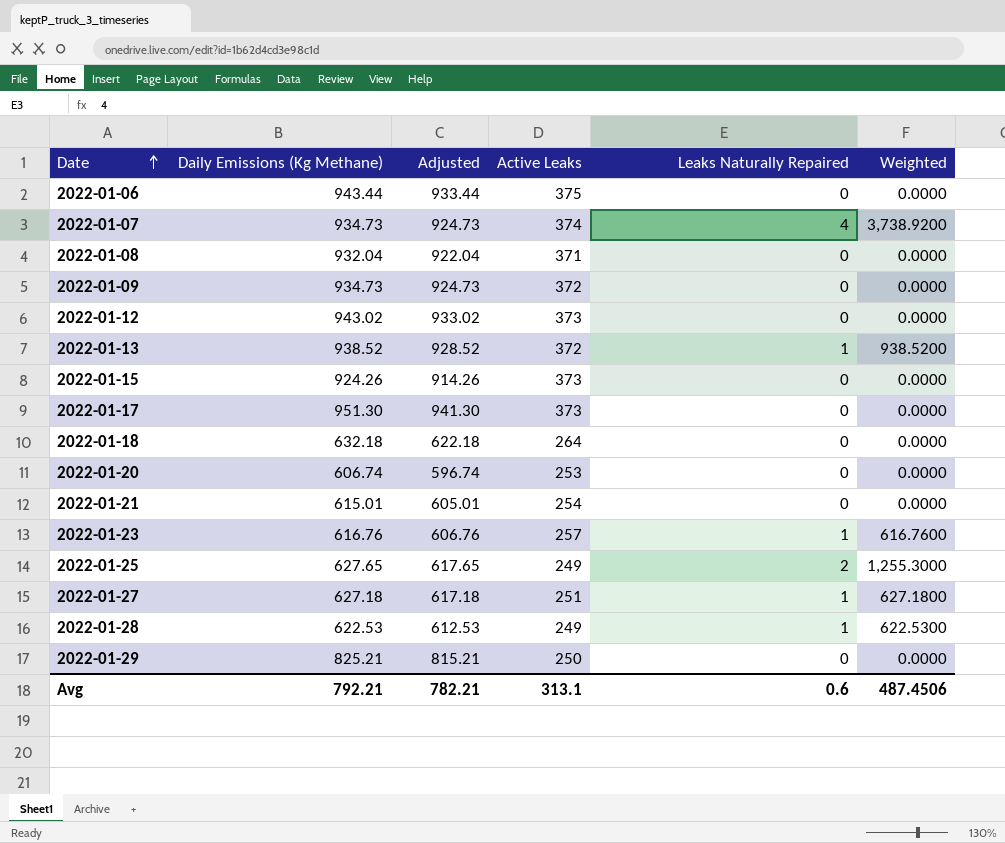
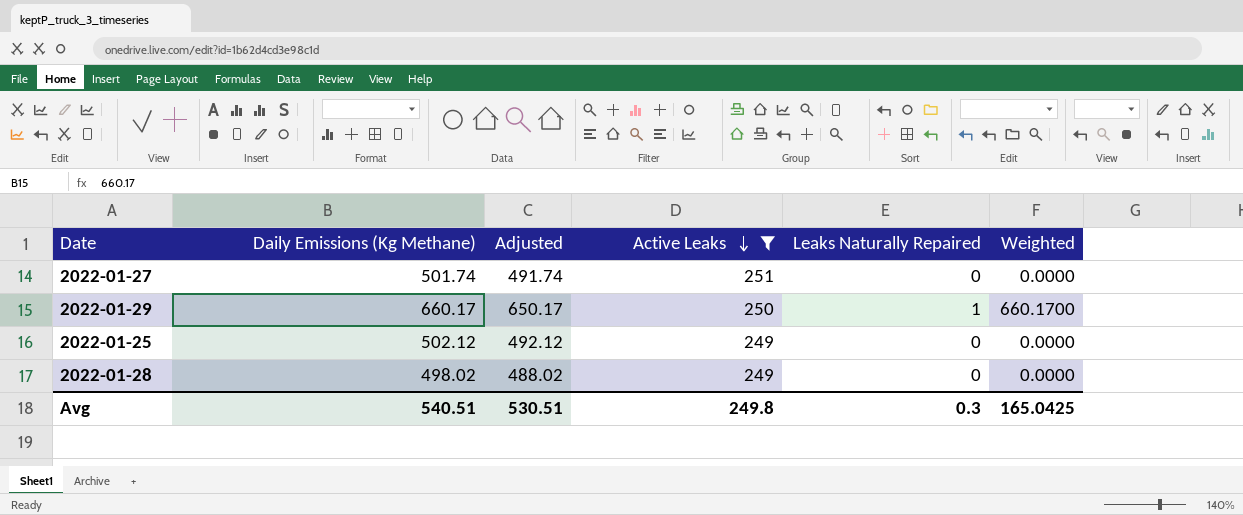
filter: none -> Active Leaks <= 251
row order: Date ascending -> Active Leaks descending
2022-01-27 | Daily Emissions (Kg Methane): 627.18 -> 501.74
2022-01-27 | Adjusted: 617.18 -> 491.74
2022-01-27 | Leaks Naturally Repaired: 1 -> 0
2022-01-27 | Weighted: 627.1800 -> 0.0000
2022-01-29 | Daily Emissions (Kg Methane): 825.21 -> 660.17
2022-01-29 | Adjusted: 815.21 -> 650.17
2022-01-29 | Leaks Naturally Repaired: 0 -> 1
2022-01-29 | Weighted: 0.0000 -> 660.1700
2022-01-25 | Daily Emissions (Kg Methane): 627.65 -> 502.12
2022-01-25 | Adjusted: 617.65 -> 492.12
2022-01-25 | Leaks Naturally Repaired: 2 -> 0
2022-01-25 | Weighted: 1,255.3000 -> 0.0000
2022-01-28 | Daily Emissions (Kg Methane): 622.53 -> 498.02
2022-01-28 | Adjusted: 612.53 -> 488.02
2022-01-28 | Leaks Naturally Repaired: 1 -> 0
2022-01-28 | Weighted: 622.5300 -> 0.0000
Avg | Daily Emissions (Kg Methane): 792.21 -> 540.51
Avg | Adjusted: 782.21 -> 530.51
Avg | Active Leaks: 313.1 -> 249.8
Avg | Leaks Naturally Repaired: 0.6 -> 0.3
Avg | Weighted: 487.4506 -> 165.0425

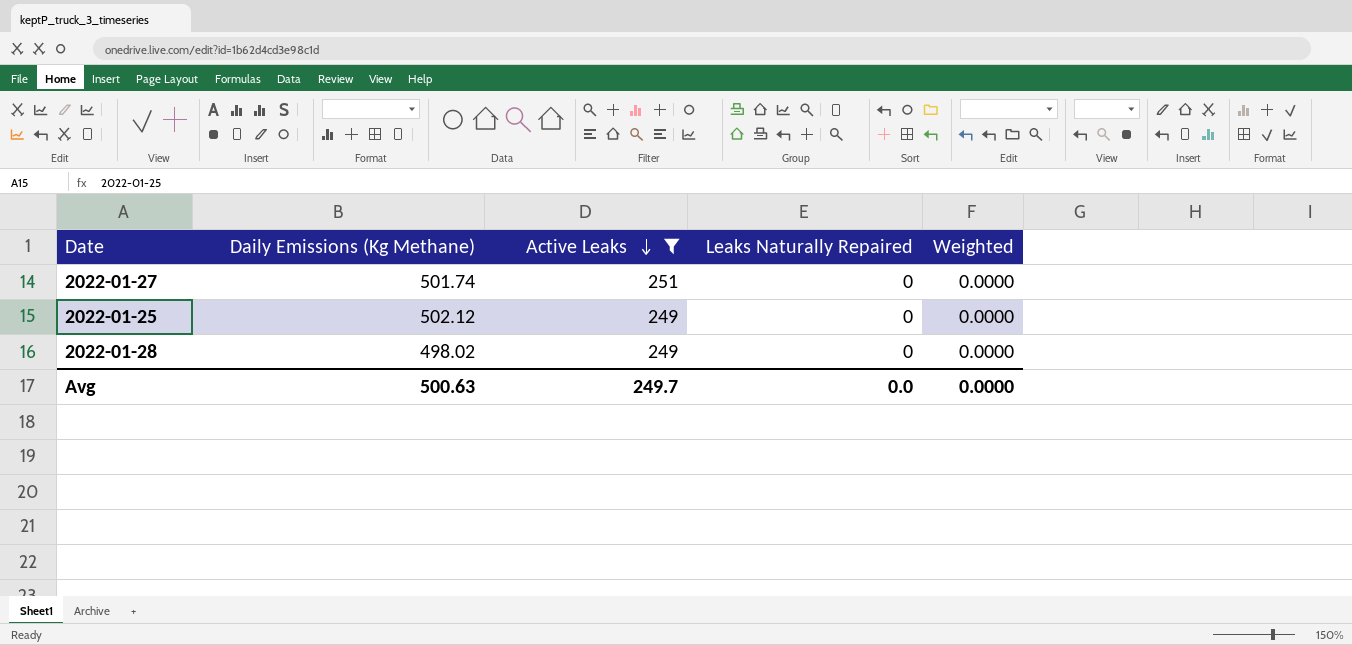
column Adjusted | formula: [Daily Emissions (Kg Methane)] - 10 -> none
row 2022-01-29: 660.17 | 650.17 | 250 | 1 | 660.1700 -> none
Avg | Daily Emissions (Kg Methane): 540.51 -> 500.63
Avg | Active Leaks: 249.8 -> 249.7
Avg | Leaks Naturally Repaired: 0.3 -> 0.0
Avg | Weighted: 165.0425 -> 0.0000

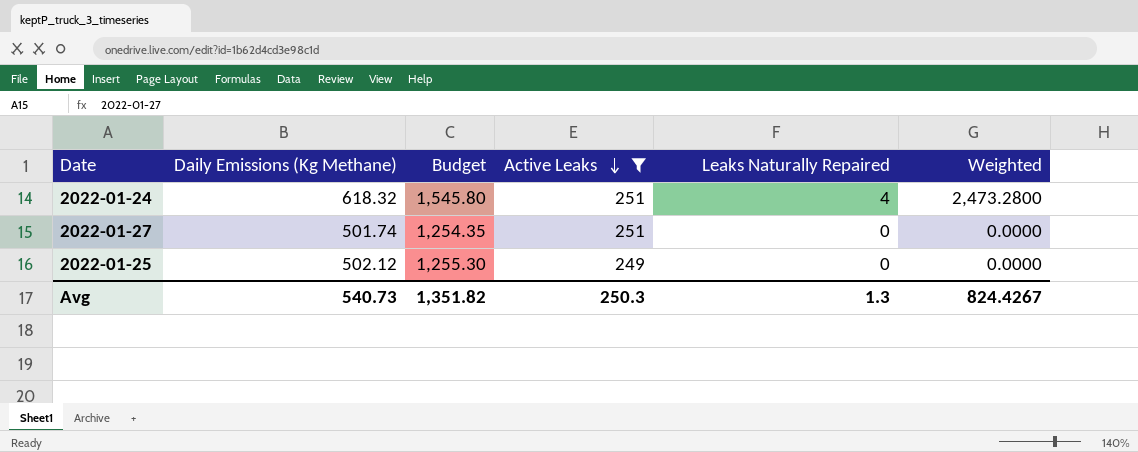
column Budget | formula: none -> [Daily Emissions (Kg Methane)] * 2.5
row 2022-01-28: 498.02 | 249 | 0 | 0.0000 -> none
row 2022-01-24: none -> 618.32 | 1,545.80 | 251 | 4 | 2,473.2800
Avg | Daily Emissions (Kg Methane): 500.63 -> 540.73
Avg | Active Leaks: 249.7 -> 250.3
Avg | Leaks Naturally Repaired: 0.0 -> 1.3
Avg | Weighted: 0.0000 -> 824.4267

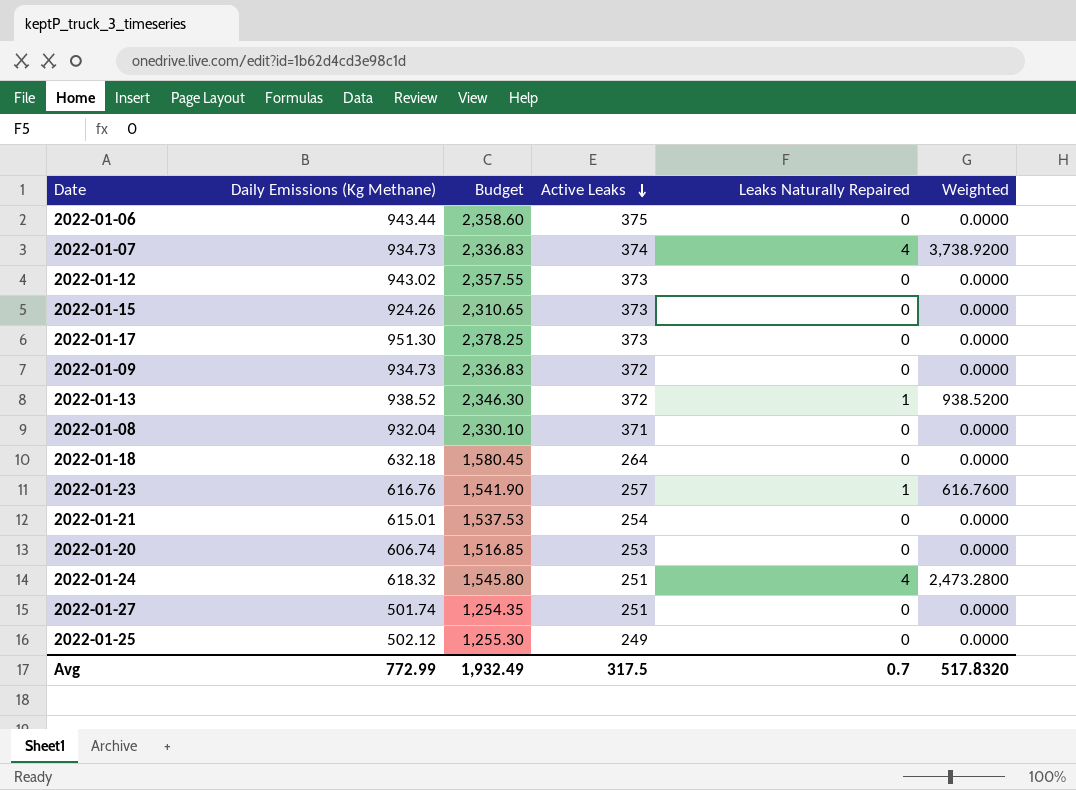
filter: Active Leaks <= 251 -> none
Avg | Daily Emissions (Kg Methane): 540.73 -> 772.99
Avg | Budget: 1,351.82 -> 1,932.49
Avg | Active Leaks: 250.3 -> 317.5
Avg | Leaks Naturally Repaired: 1.3 -> 0.7
Avg | Weighted: 824.4267 -> 517.8320

